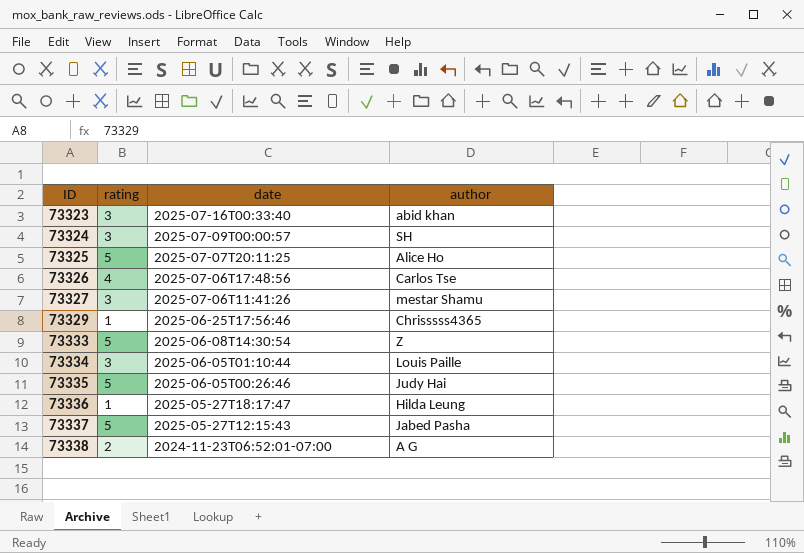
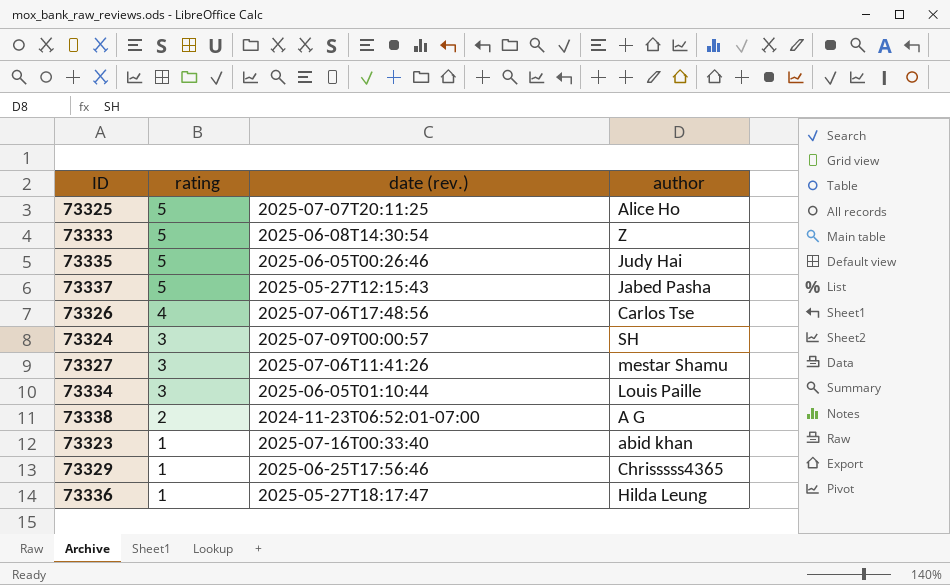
row order: ID ascending -> rating descending
column name: date -> date (rev.)
73323 | rating: 3 -> 1

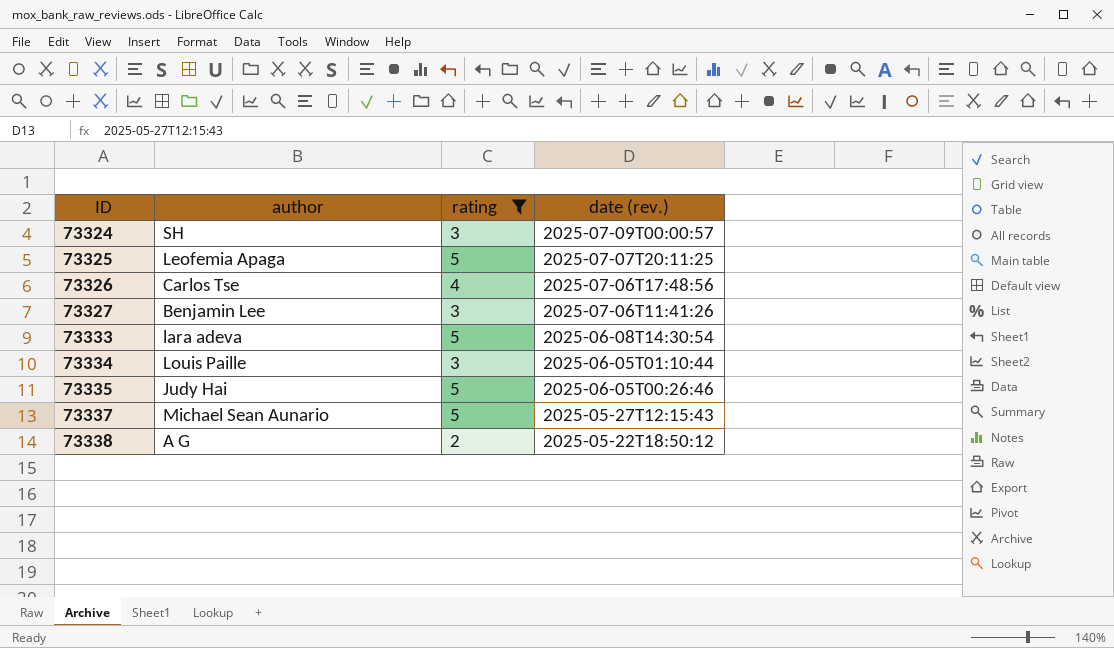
filter: none -> rating != 1
row order: rating descending -> ID ascending
column author | position: 4 -> 2
73325 | author: Alice Ho -> Leofemia Apaga
73327 | author: mestar Shamu -> Benjamin Lee
73333 | author: Z -> lara adeva
73337 | author: Jabed Pasha -> Michael Sean Aunario
73338 | date (rev.): 2024-11-23T06:52:01-07:00 -> 2025-05-22T18:50:12

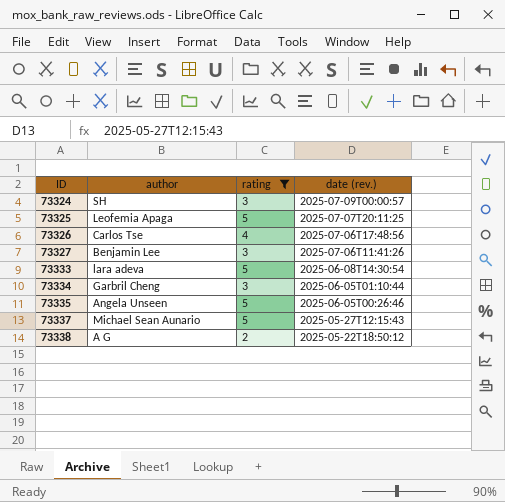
73334 | author: Louis Paille -> Garbril Cheng
73335 | author: Judy Hai -> Angela Unseen

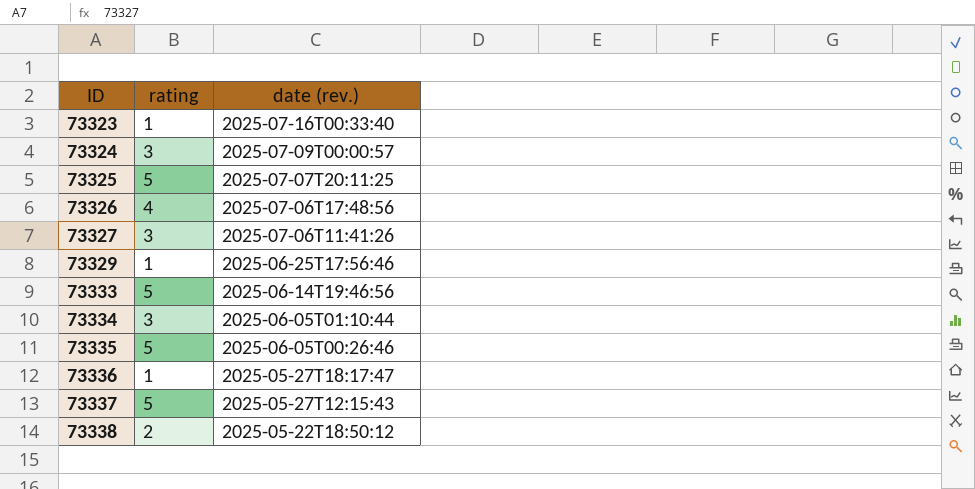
filter: rating != 1 -> none
column author | position: 2 -> none
73333 | date (rev.): 2025-06-08T14:30:54 -> 2025-06-14T19:46:56

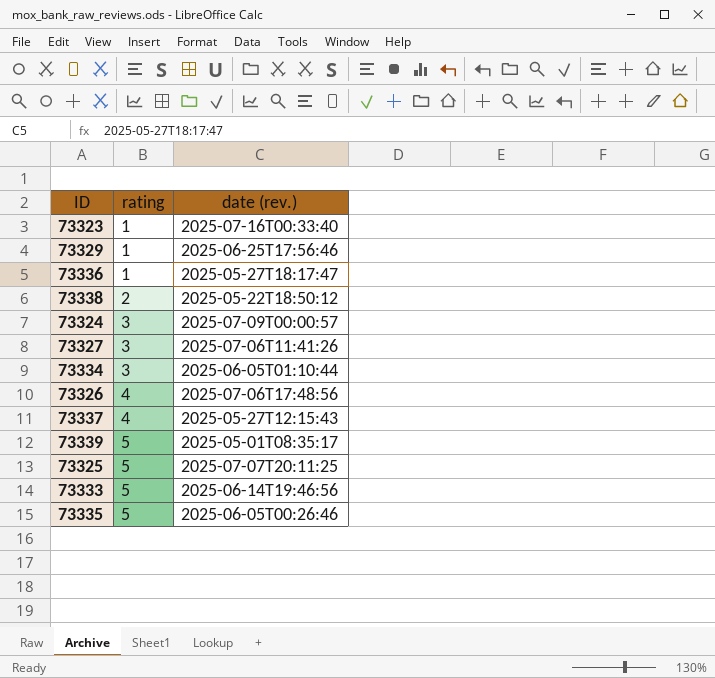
row order: ID ascending -> rating ascending
73337 | rating: 5 -> 4
row 73339: none -> 5 | 2025-05-01T08:35:17

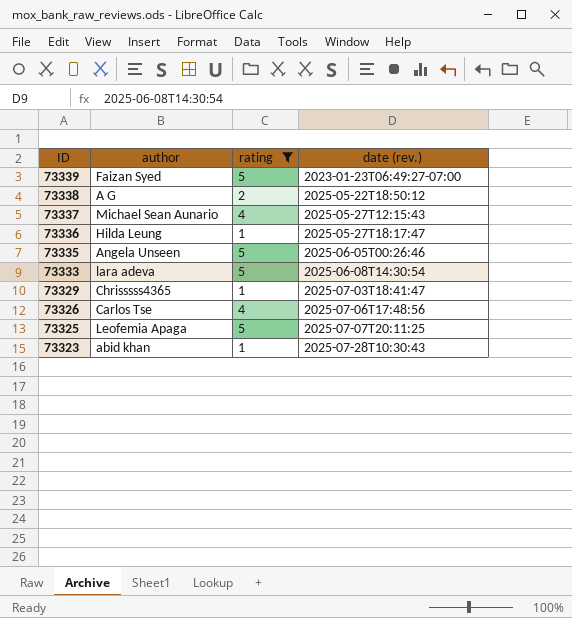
filter: none -> rating != 3
row order: rating ascending -> ID descending
column author | position: none -> 2
73339 | date (rev.): 2025-05-01T08:35:17 -> 2023-01-23T06:49:27-07:00
73333 | date (rev.): 2025-06-14T19:46:56 -> 2025-06-08T14:30:54
73329 | date (rev.): 2025-06-25T17:56:46 -> 2025-07-03T18:41:47
73323 | date (rev.): 2025-07-16T00:33:40 -> 2025-07-28T10:30:43

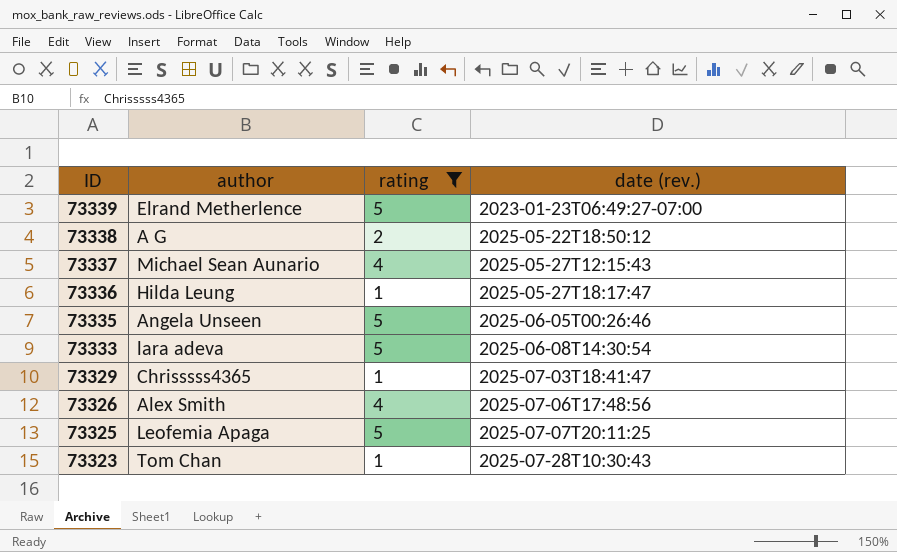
73339 | author: Faizan Syed -> Elrand Metherlence
73326 | author: Carlos Tse -> Alex Smith
73323 | author: abid khan -> Tom Chan

